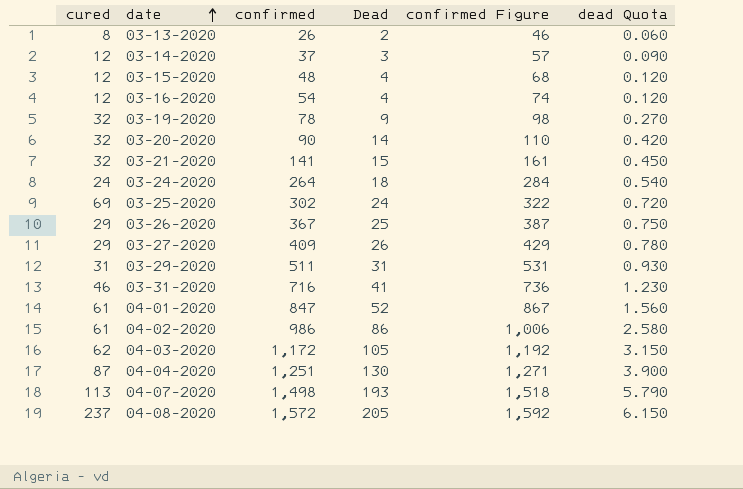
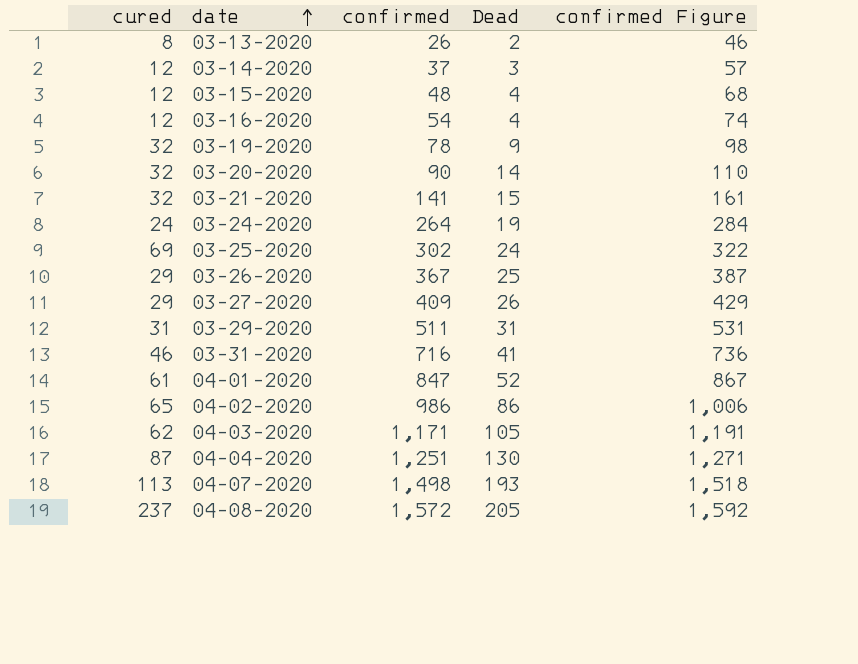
column dead Quota | formula: [Dead] * 0.03 -> none
03-24-2020 | Dead: 18 -> 19
04-02-2020 | cured: 61 -> 65
04-03-2020 | confirmed: 1,172 -> 1,171
04-03-2020 | confirmed Figure: 1,192 -> 1,191

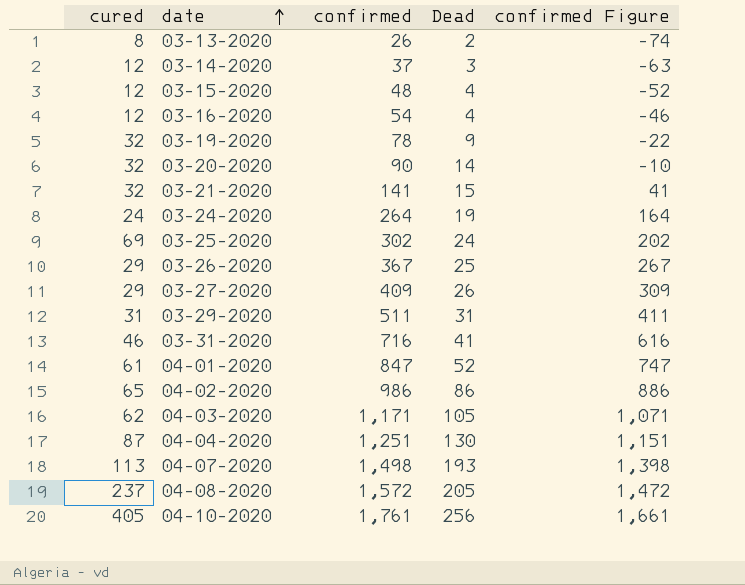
column confirmed Figure | formula: [confirmed] + 20 -> [confirmed] - 100
row 04-10-2020: none -> 405 | 1,761 | 256 | 1,661

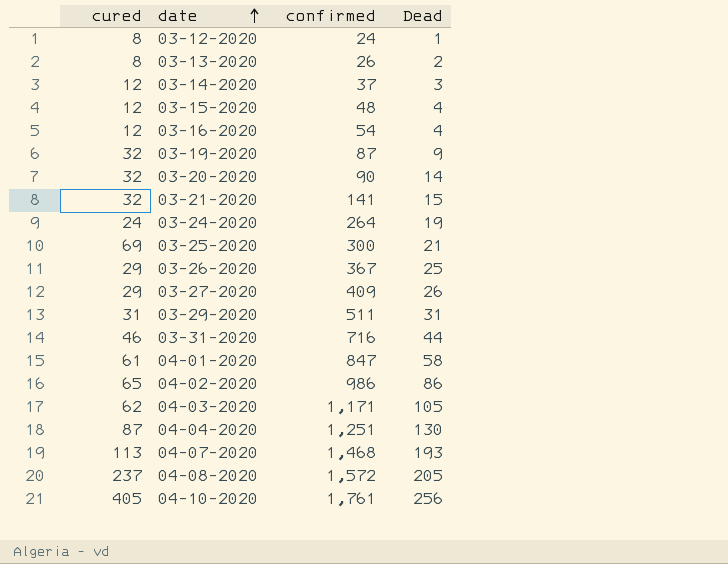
column confirmed Figure | formula: [confirmed] - 100 -> none
row 03-12-2020: none -> 8 | 24 | 1
03-19-2020 | confirmed: 78 -> 87
03-25-2020 | confirmed: 302 -> 300
03-25-2020 | Dead: 24 -> 21
03-31-2020 | Dead: 41 -> 44
04-01-2020 | Dead: 52 -> 58
04-07-2020 | confirmed: 1,498 -> 1,468

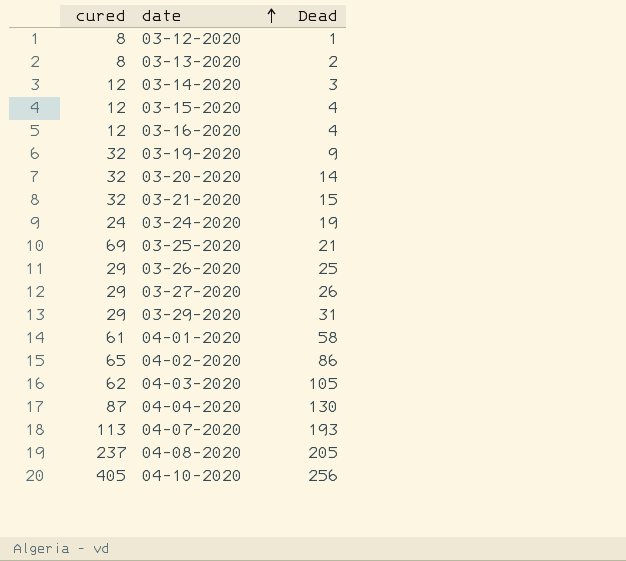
column confirmed | position: 3 -> none
row 03-31-2020: 46 | 716 | 44 -> none
03-29-2020 | cured: 31 -> 29

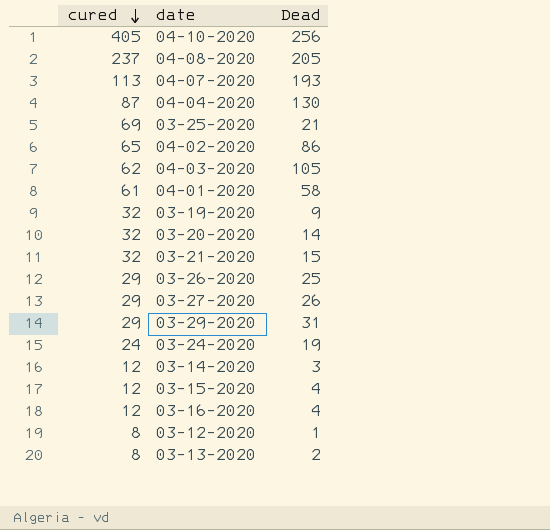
row order: date ascending -> cured descending

